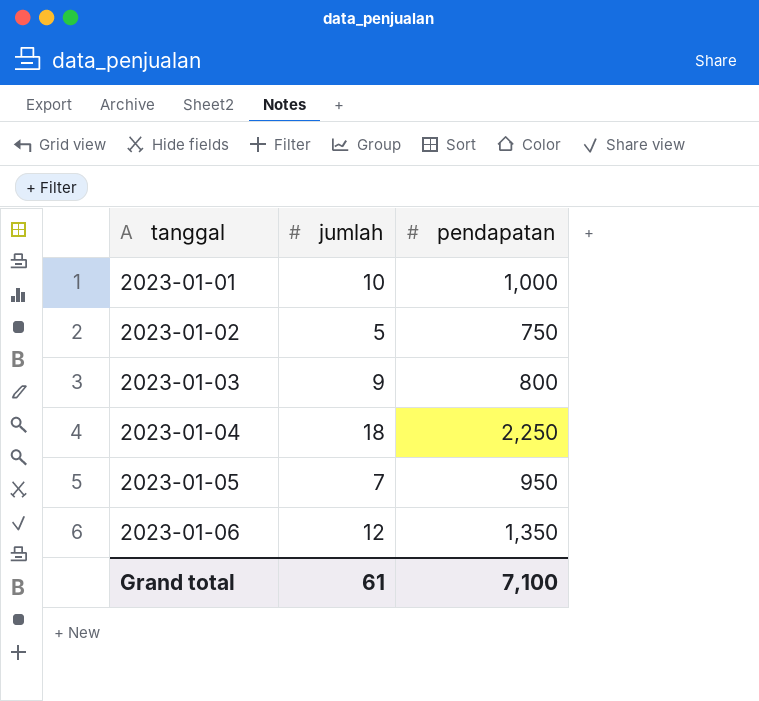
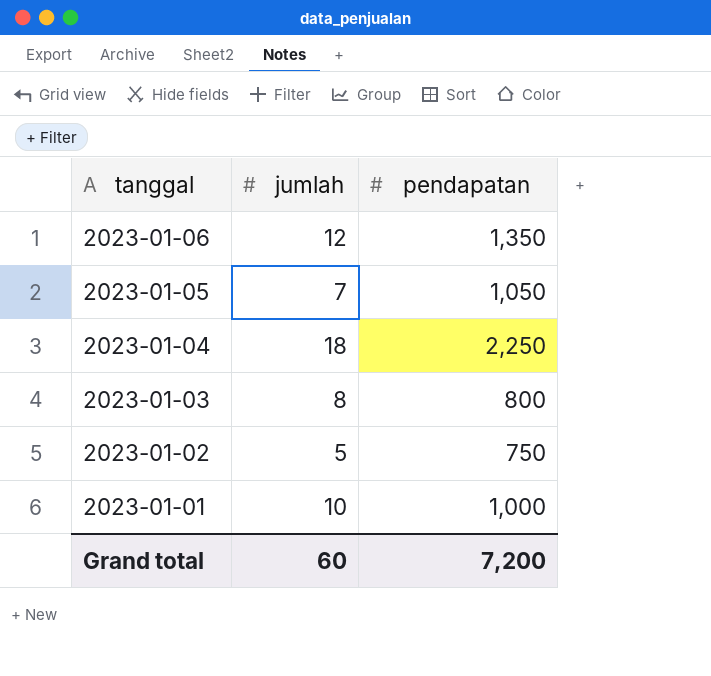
row order: tanggal ascending -> tanggal descending
2023-01-05 | pendapatan: 950 -> 1,050
2023-01-03 | jumlah: 9 -> 8
Grand total | jumlah: 61 -> 60
Grand total | pendapatan: 7,100 -> 7,200

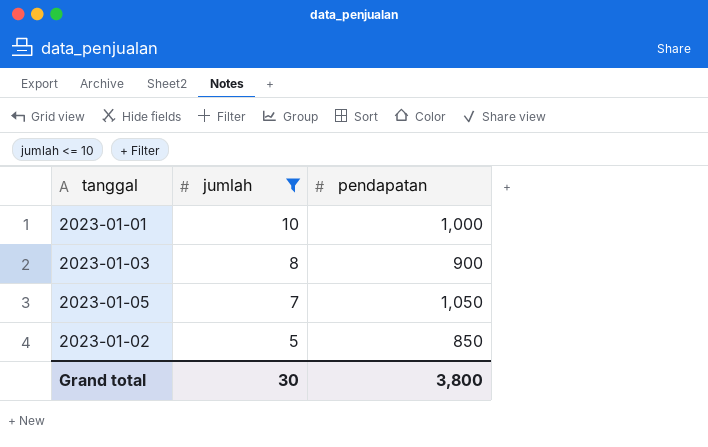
filter: none -> jumlah <= 10
row order: tanggal descending -> jumlah descending
2023-01-03 | pendapatan: 800 -> 900
2023-01-02 | pendapatan: 750 -> 850
Grand total | jumlah: 60 -> 30
Grand total | pendapatan: 7,200 -> 3,800

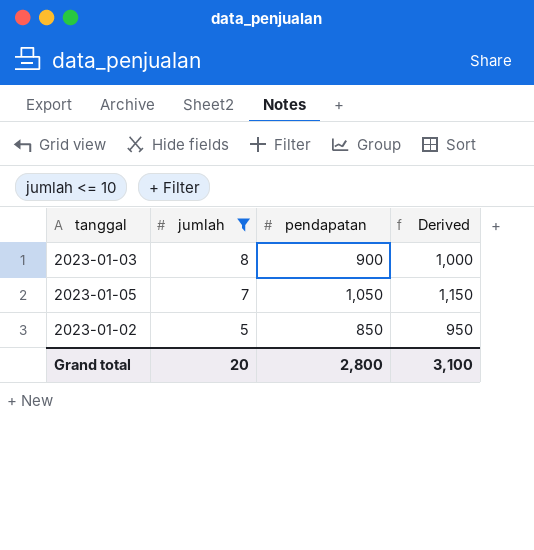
column Derived | formula: none -> [pendapatan] + 100
row 2023-01-01: 10 | 1,000 -> none
Grand total | jumlah: 30 -> 20
Grand total | pendapatan: 3,800 -> 2,800

